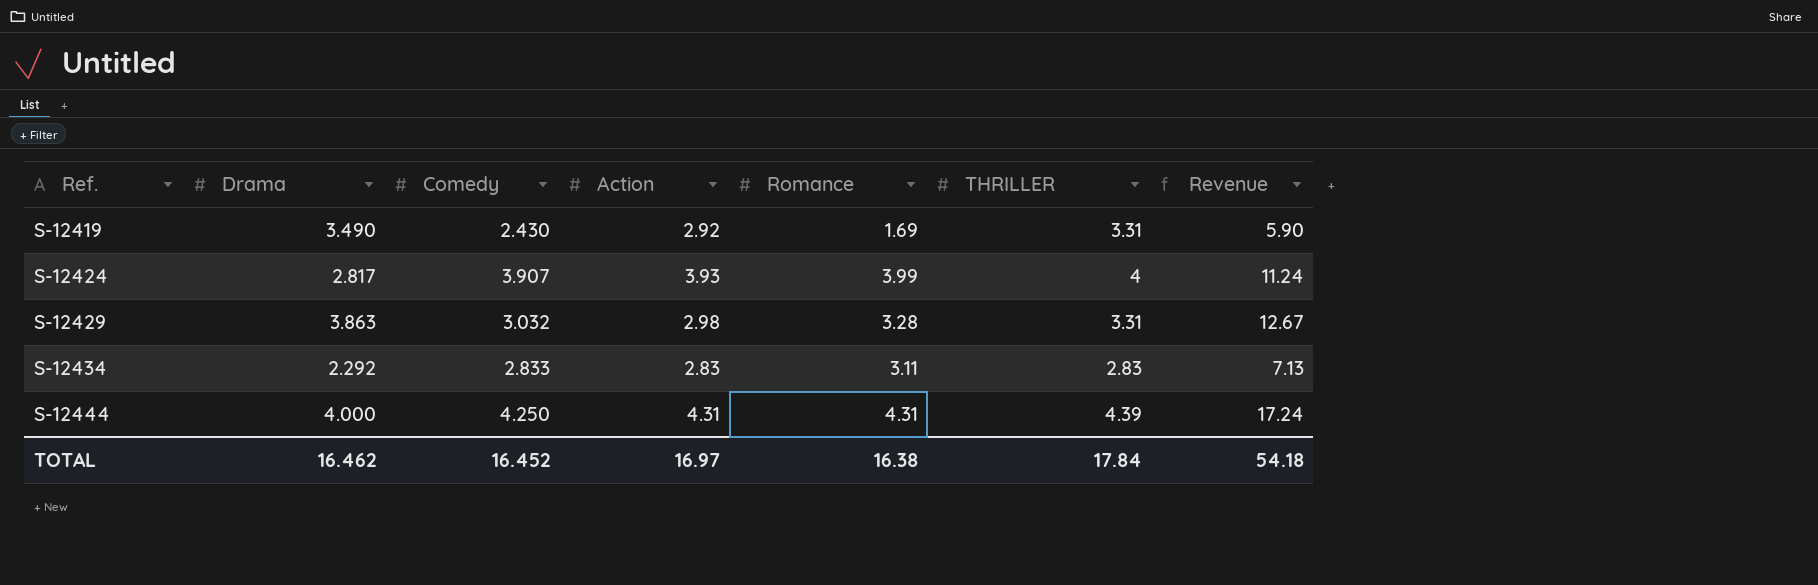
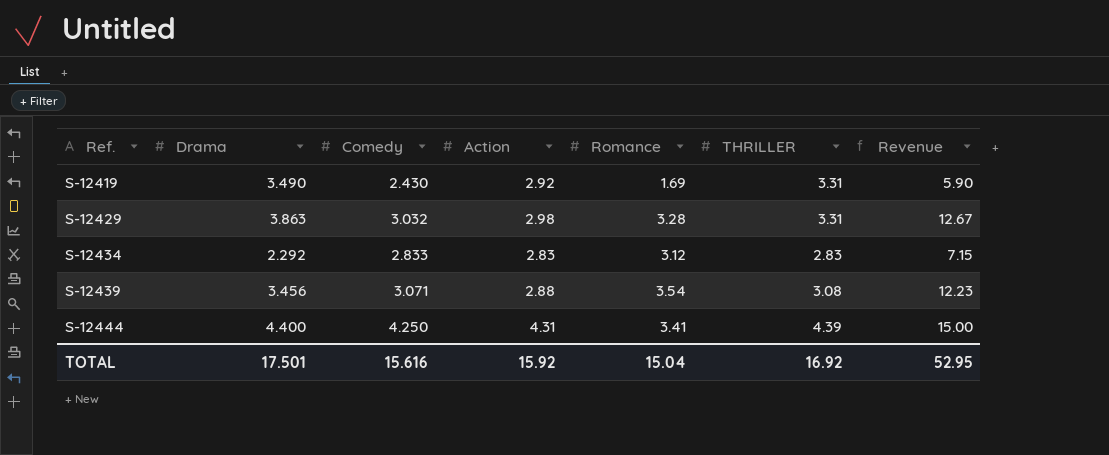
row S-12424: 2.817 | 3.907 | 3.93 | 3.99 | 4 | 11.24 -> none
S-12434 | Romance: 3.11 -> 3.12
S-12434 | Revenue: 7.13 -> 7.15
row S-12439: none -> 3.456 | 3.071 | 2.88 | 3.54 | 3.08 | 12.23
S-12444 | Drama: 4.000 -> 4.400
S-12444 | Romance: 4.31 -> 3.41
S-12444 | Revenue: 17.24 -> 15.00
TOTAL | Drama: 16.462 -> 17.501
TOTAL | Comedy: 16.452 -> 15.616
TOTAL | Action: 16.97 -> 15.92
TOTAL | Romance: 16.38 -> 15.04
TOTAL | THRILLER: 17.84 -> 16.92
TOTAL | Revenue: 54.18 -> 52.95

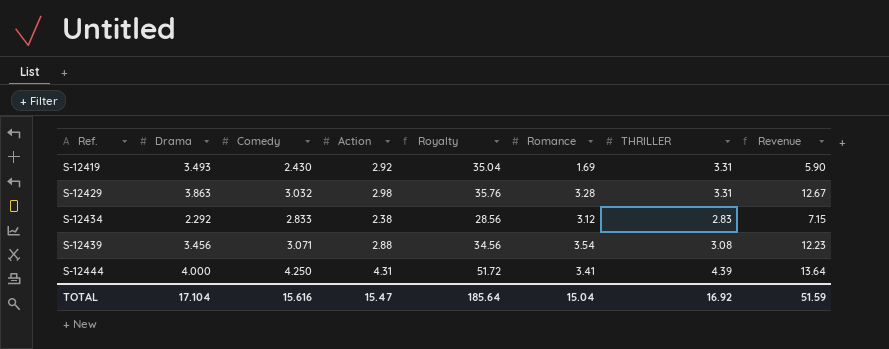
column Royalty | formula: none -> [Action] * 12
S-12419 | Drama: 3.490 -> 3.493
S-12434 | Action: 2.83 -> 2.38
S-12444 | Drama: 4.400 -> 4.000
S-12444 | Revenue: 15.00 -> 13.64
TOTAL | Drama: 17.501 -> 17.104
TOTAL | Action: 15.92 -> 15.47
TOTAL | Revenue: 52.95 -> 51.59

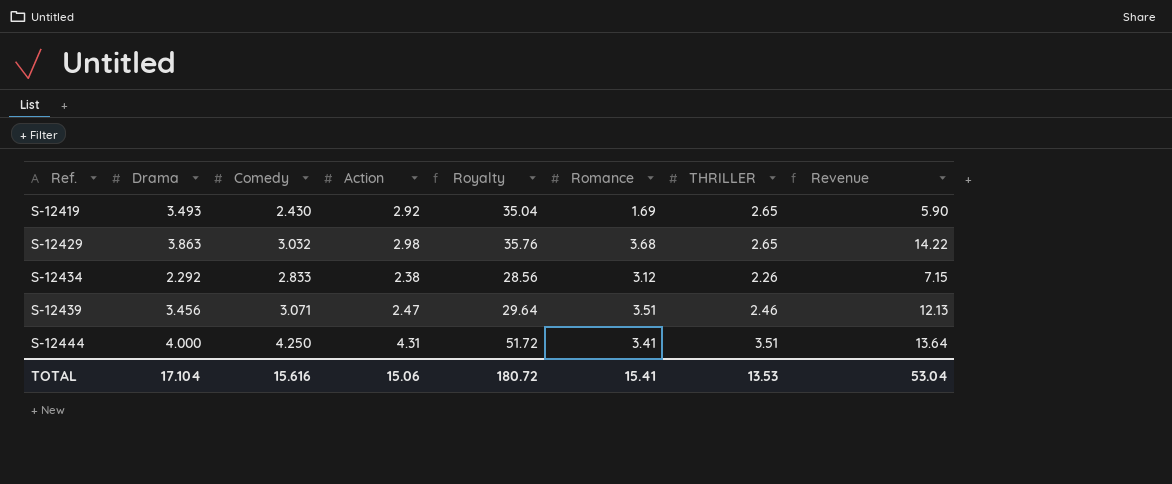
S-12419 | THRILLER: 3.31 -> 2.65
S-12429 | Romance: 3.28 -> 3.68
S-12429 | THRILLER: 3.31 -> 2.65
S-12429 | Revenue: 12.67 -> 14.22
S-12434 | THRILLER: 2.83 -> 2.26
S-12439 | Action: 2.88 -> 2.47
S-12439 | Royalty: 34.56 -> 29.64
S-12439 | Romance: 3.54 -> 3.51
S-12439 | THRILLER: 3.08 -> 2.46
S-12439 | Revenue: 12.23 -> 12.13
S-12444 | THRILLER: 4.39 -> 3.51
TOTAL | Action: 15.47 -> 15.06
TOTAL | Royalty: 185.64 -> 180.72
TOTAL | Romance: 15.04 -> 15.41
TOTAL | THRILLER: 16.92 -> 13.53
TOTAL | Revenue: 51.59 -> 53.04

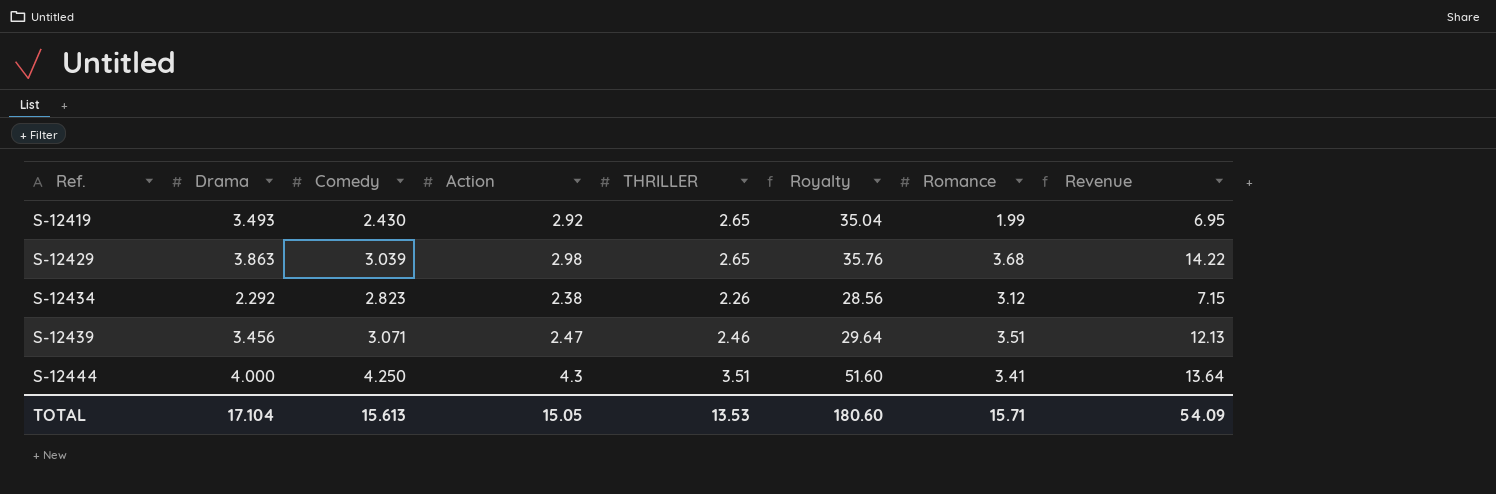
column THRILLER | position: 7 -> 5
S-12419 | Romance: 1.69 -> 1.99
S-12419 | Revenue: 5.90 -> 6.95
S-12429 | Comedy: 3.032 -> 3.039
S-12434 | Comedy: 2.833 -> 2.823
S-12444 | Action: 4.31 -> 4.3
S-12444 | Royalty: 51.72 -> 51.60
TOTAL | Comedy: 15.616 -> 15.613
TOTAL | Action: 15.06 -> 15.05
TOTAL | Royalty: 180.72 -> 180.60
TOTAL | Romance: 15.41 -> 15.71
TOTAL | Revenue: 53.04 -> 54.09

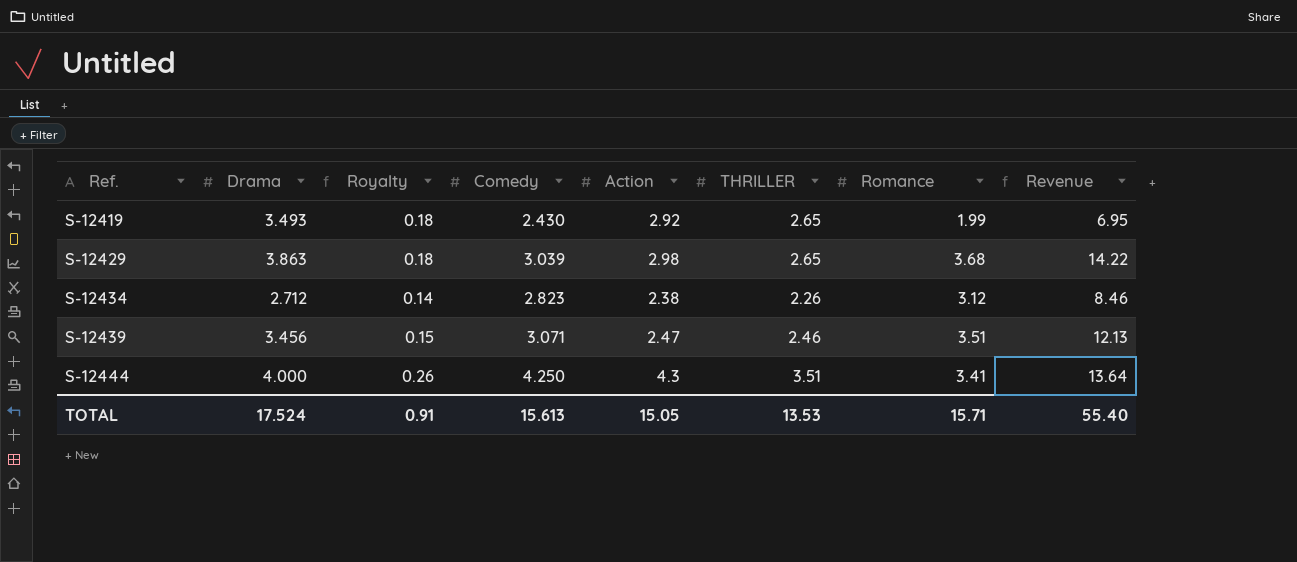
column Royalty | formula: [Action] * 12 -> [Action] * 0.06
column Royalty | position: 6 -> 3
S-12434 | Drama: 2.292 -> 2.712
S-12434 | Revenue: 7.15 -> 8.46
TOTAL | Drama: 17.104 -> 17.524
TOTAL | Royalty: 180.60 -> 0.91
TOTAL | Revenue: 54.09 -> 55.40

